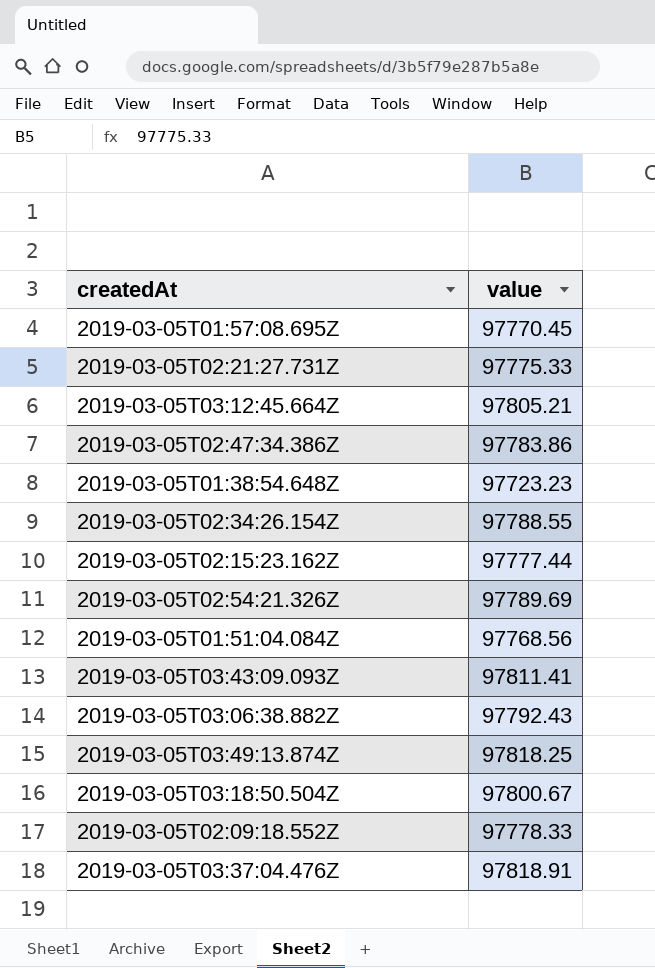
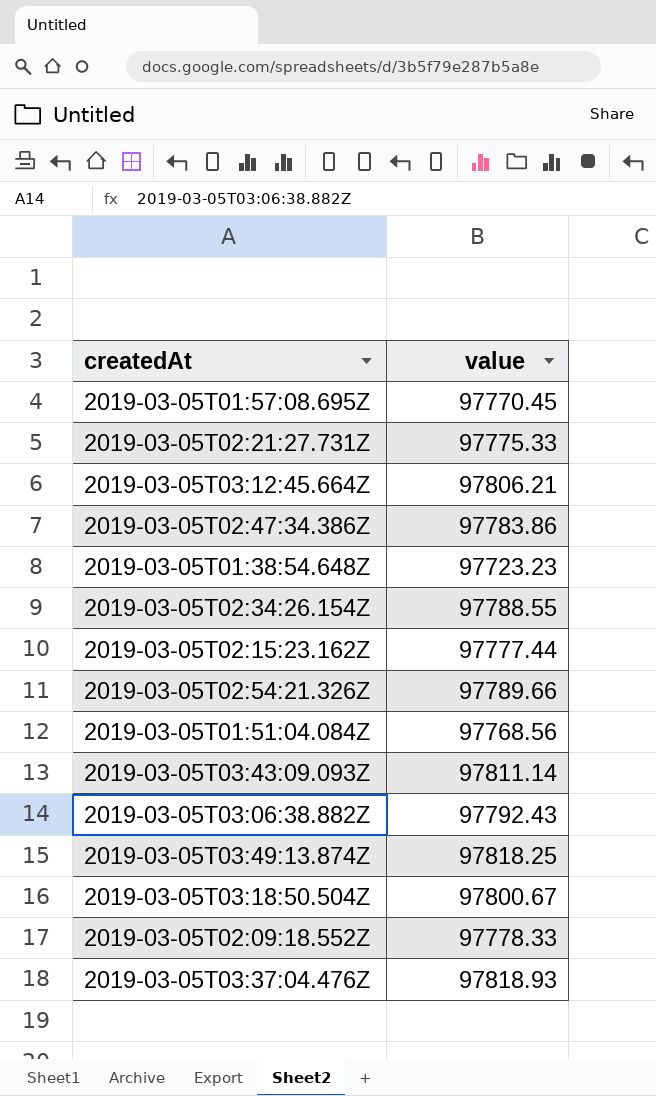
2019-03-05T03:12:45.664Z | value: 97805.21 -> 97806.21
2019-03-05T02:54:21.326Z | value: 97789.69 -> 97789.66
2019-03-05T03:43:09.093Z | value: 97811.41 -> 97811.14
2019-03-05T03:37:04.476Z | value: 97818.91 -> 97818.93

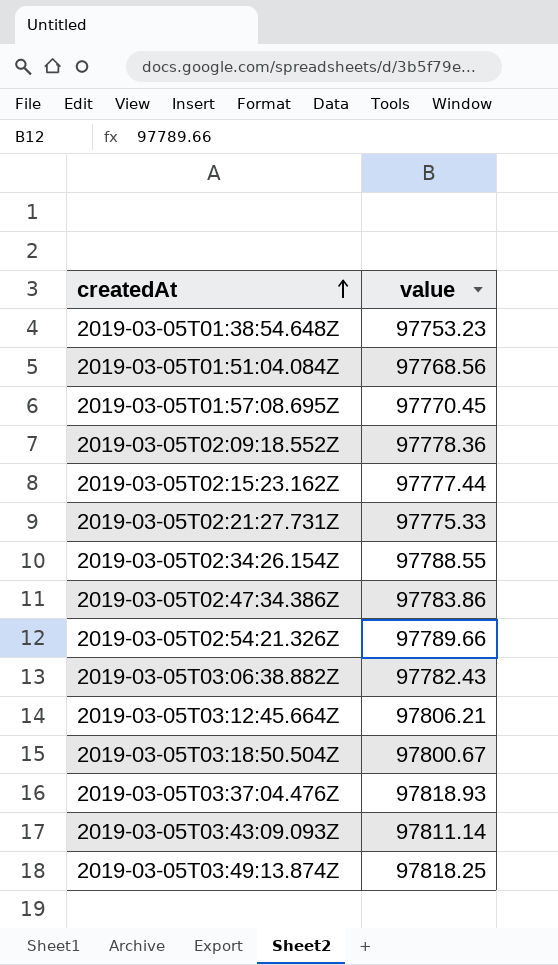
row order: none -> createdAt ascending
2019-03-05T01:38:54.648Z | value: 97723.23 -> 97753.23
2019-03-05T02:09:18.552Z | value: 97778.33 -> 97778.36
2019-03-05T03:06:38.882Z | value: 97792.43 -> 97782.43

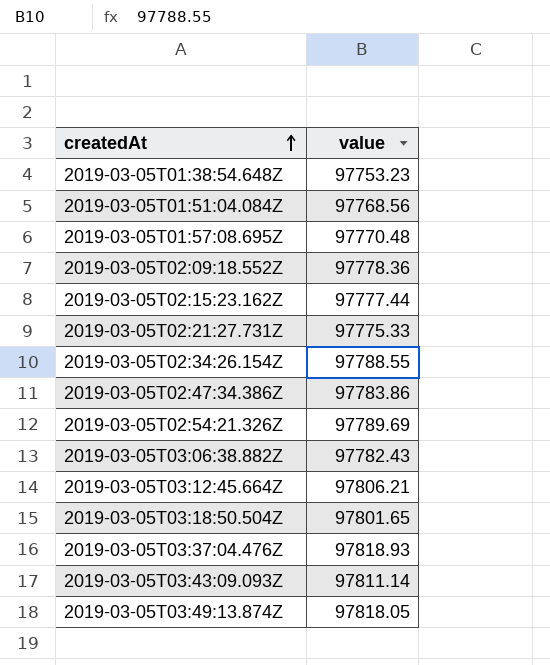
2019-03-05T01:57:08.695Z | value: 97770.45 -> 97770.48
2019-03-05T02:54:21.326Z | value: 97789.66 -> 97789.69
2019-03-05T03:18:50.504Z | value: 97800.67 -> 97801.65
2019-03-05T03:49:13.874Z | value: 97818.25 -> 97818.05

